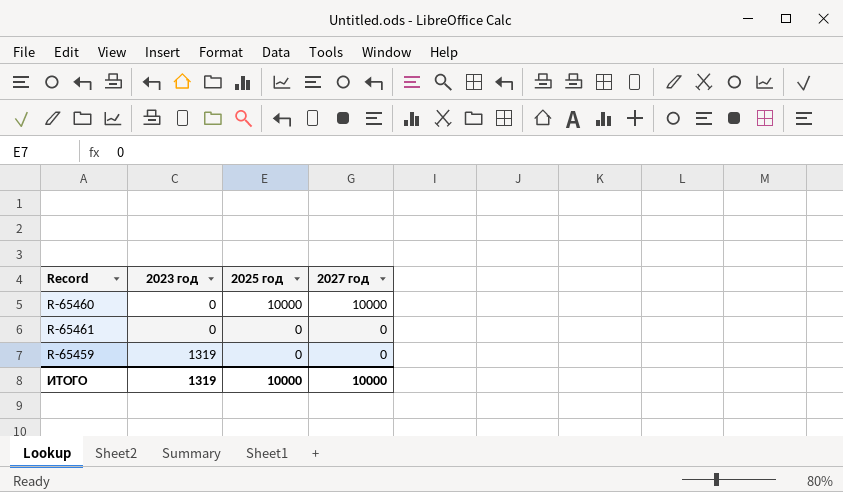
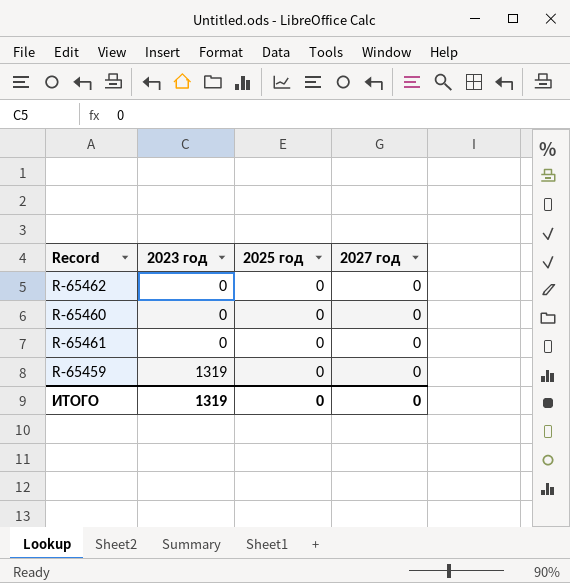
row R-65462: none -> 0 | 0 | 0
R-65460 | 2025 год: 10000 -> 0
R-65460 | 2027 год: 10000 -> 0
ИТОГО | 2025 год: 10000 -> 0
ИТОГО | 2027 год: 10000 -> 0

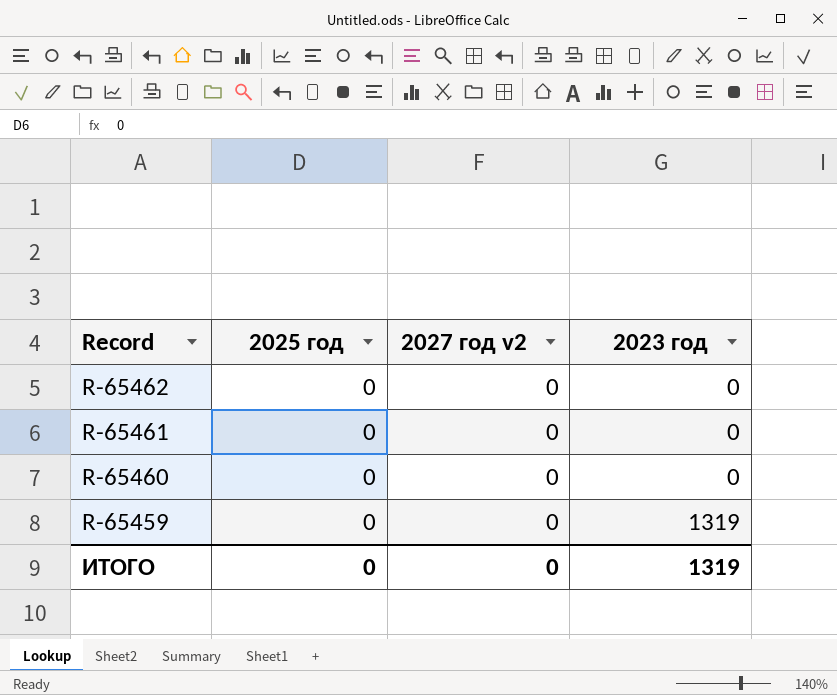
row order: 2023 год ascending -> Record descending
column name: 2027 год -> 2027 год v2
column 2023 год | position: 2 -> 4

